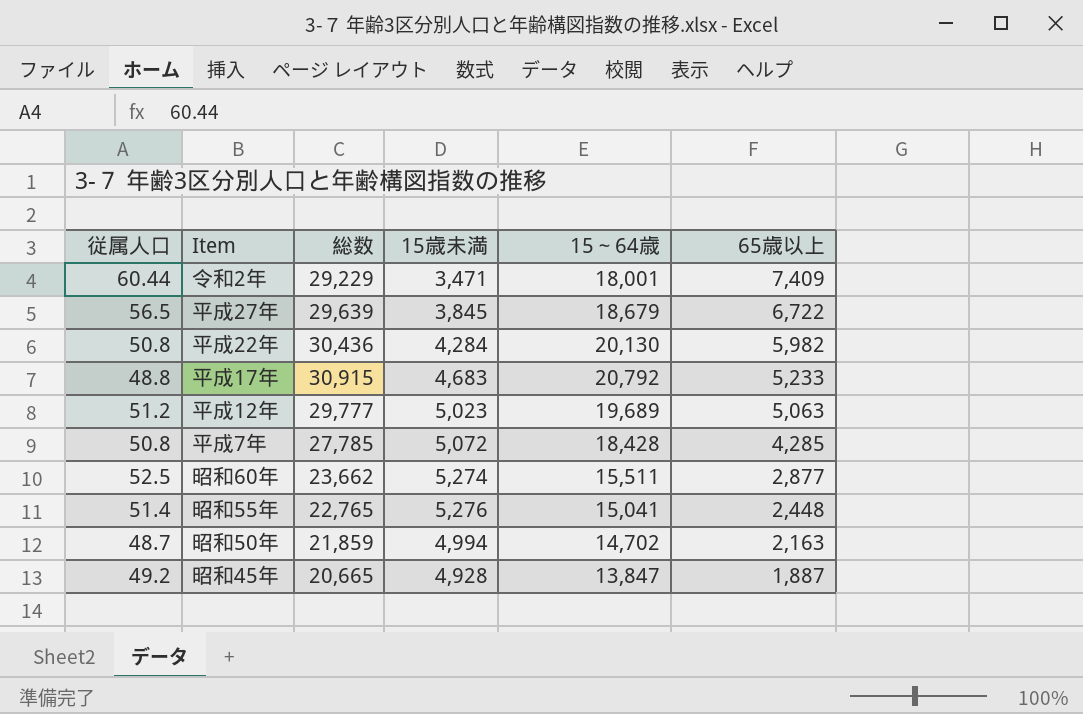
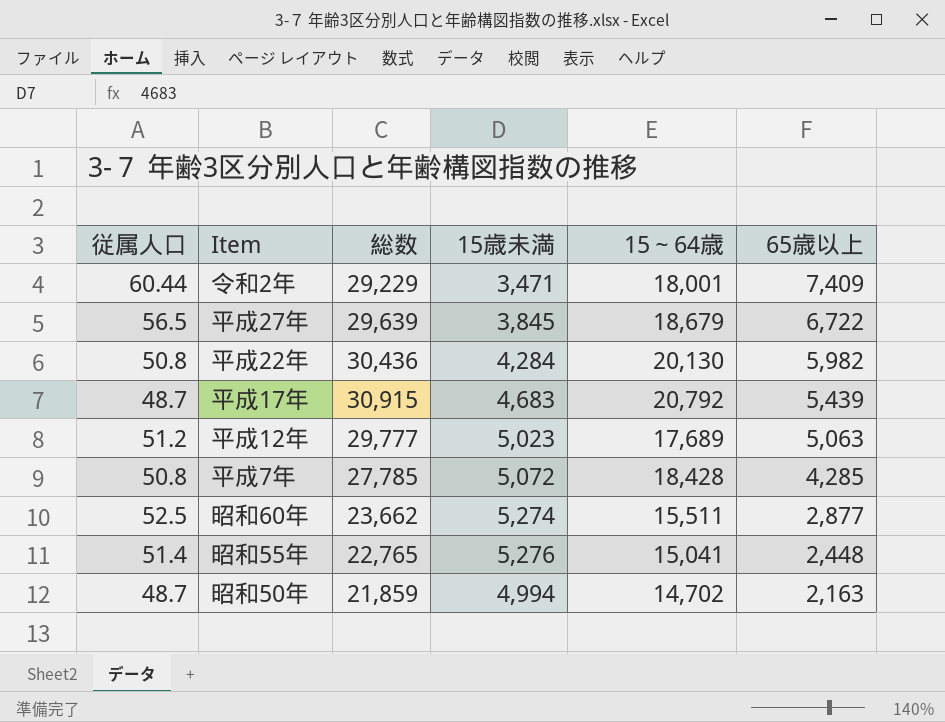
row 昭和45年: 49.2 | 20,665 | 4,928 | 13,847 | 1,887 -> none
平成17年 | 従属人口: 48.8 -> 48.7
平成17年 | 65歳以上: 5,233 -> 5,439
平成12年 | 15～64歳: 19,689 -> 17,689

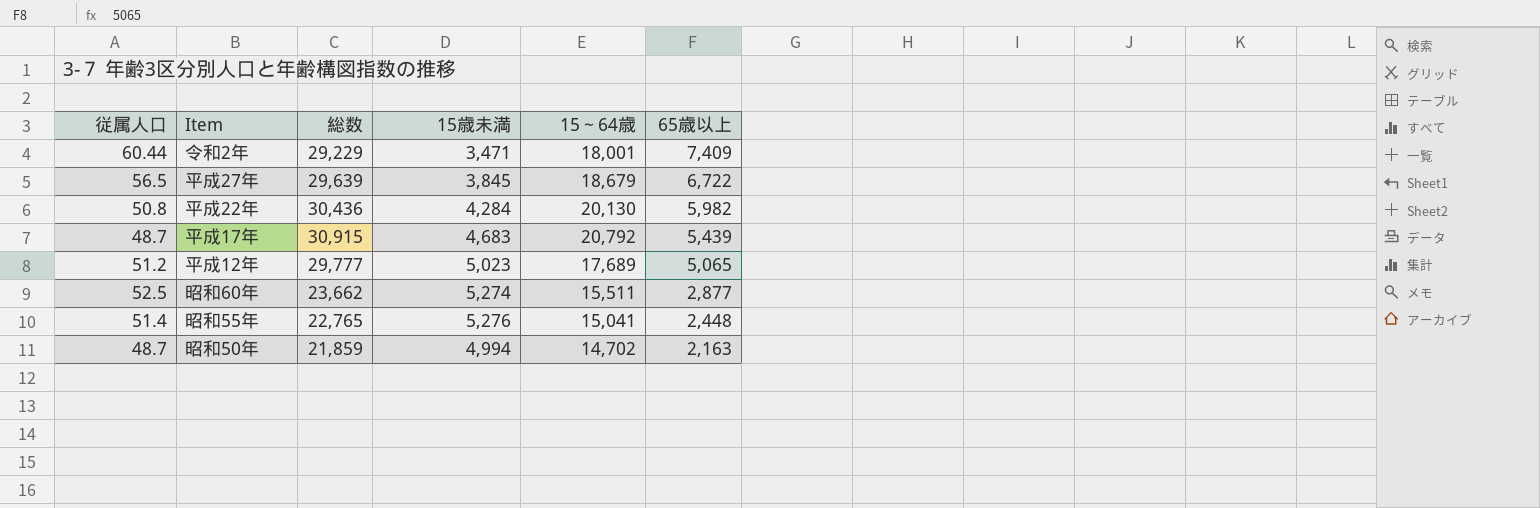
row 平成7年: 50.8 | 27,785 | 5,072 | 18,428 | 4,285 -> none
平成12年 | 65歳以上: 5,063 -> 5,065

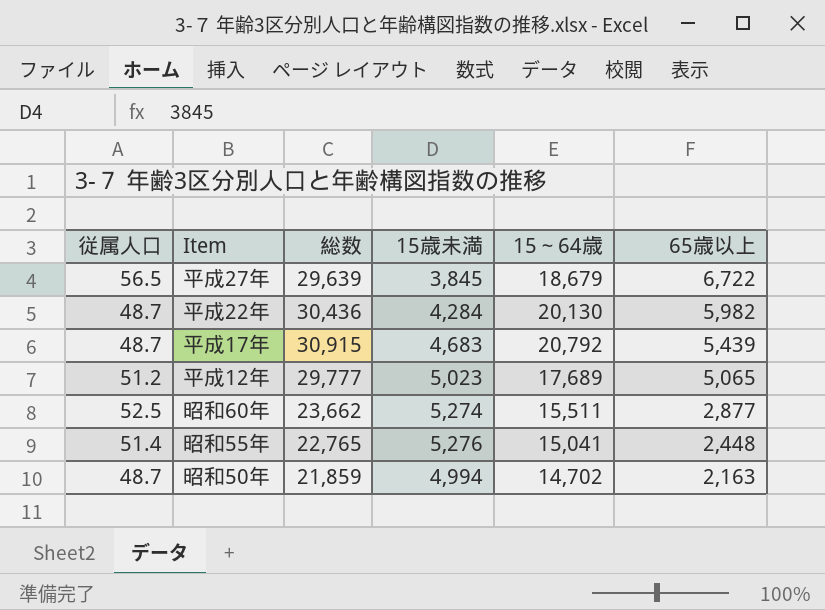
row 令和2年: 60.44 | 29,229 | 3,471 | 18,001 | 7,409 -> none
平成22年 | 従属人口: 50.8 -> 48.7

